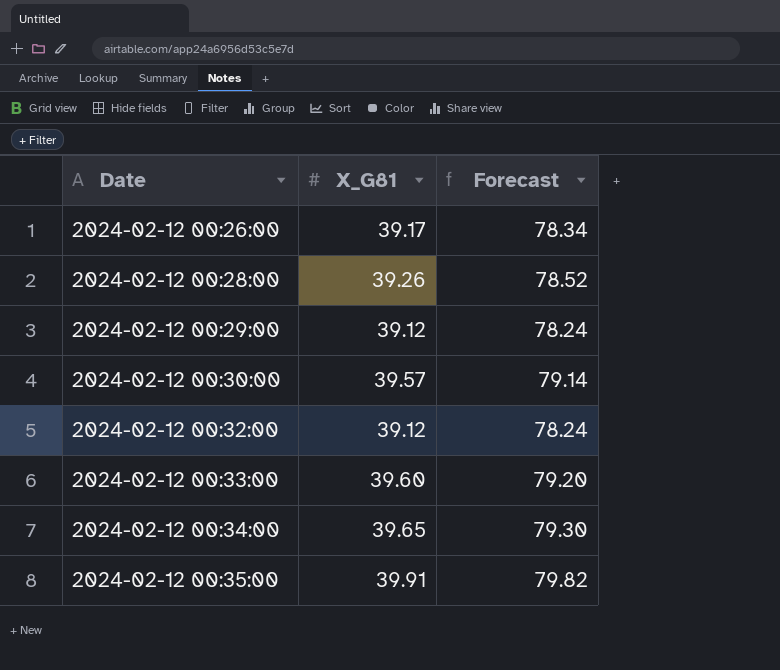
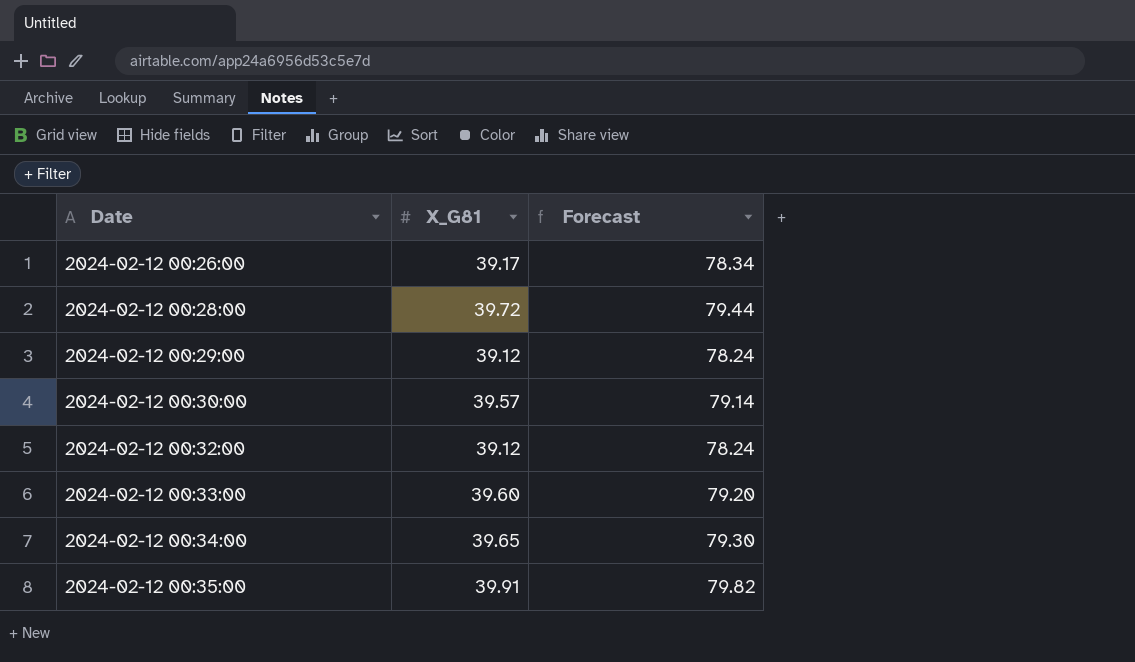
2024-02-12 00:28:00 | X_G81: 39.26 -> 39.72
2024-02-12 00:28:00 | Forecast: 78.52 -> 79.44

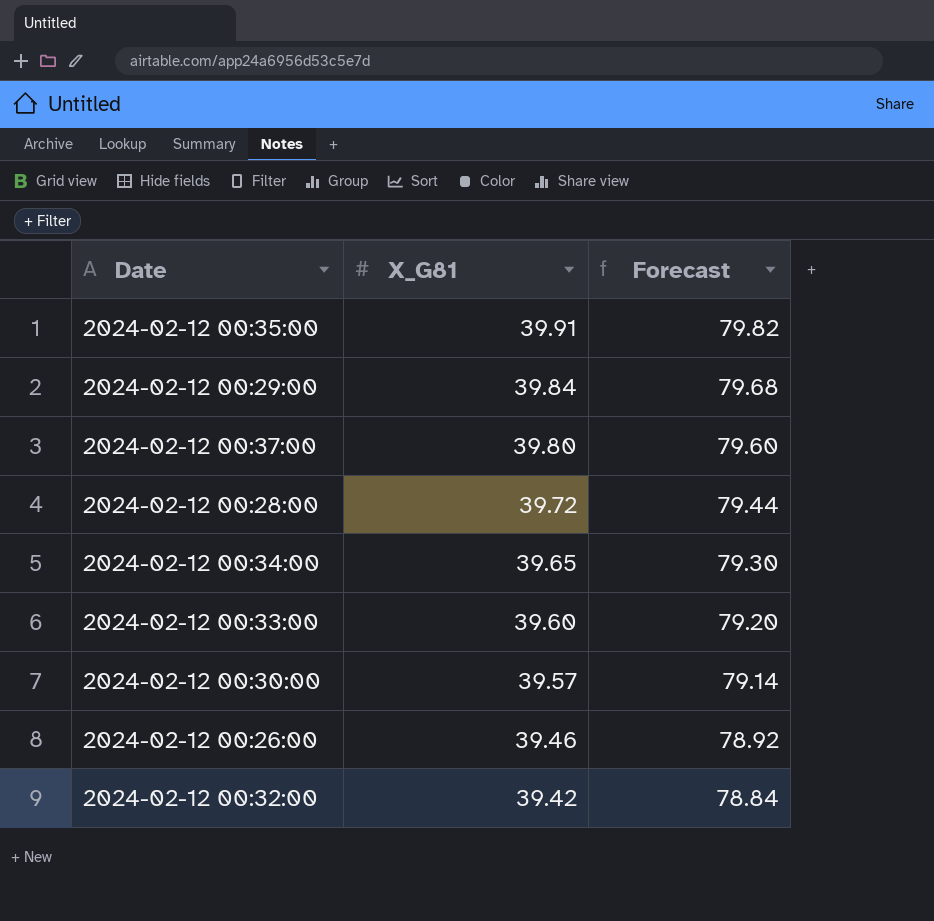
row order: Date ascending -> X_G81 descending
2024-02-12 00:29:00 | X_G81: 39.12 -> 39.84
2024-02-12 00:29:00 | Forecast: 78.24 -> 79.68
row 2024-02-12 00:37:00: none -> 39.80 | 79.60
2024-02-12 00:26:00 | X_G81: 39.17 -> 39.46
2024-02-12 00:26:00 | Forecast: 78.34 -> 78.92
2024-02-12 00:32:00 | X_G81: 39.12 -> 39.42
2024-02-12 00:32:00 | Forecast: 78.24 -> 78.84

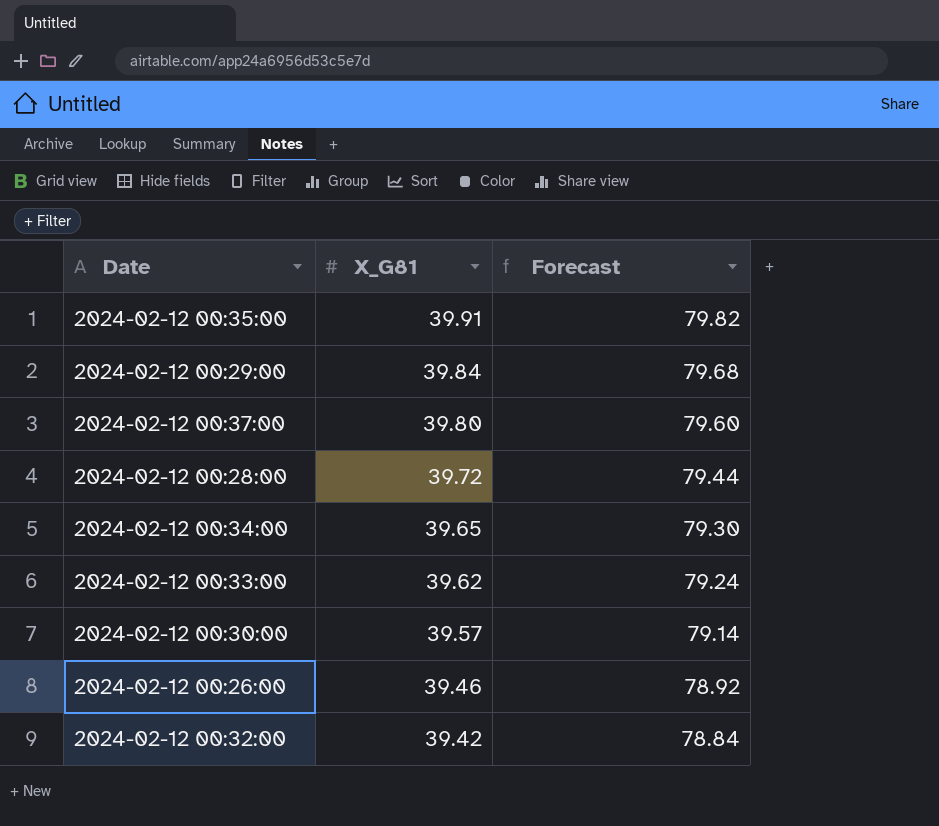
2024-02-12 00:33:00 | X_G81: 39.60 -> 39.62
2024-02-12 00:33:00 | Forecast: 79.20 -> 79.24

